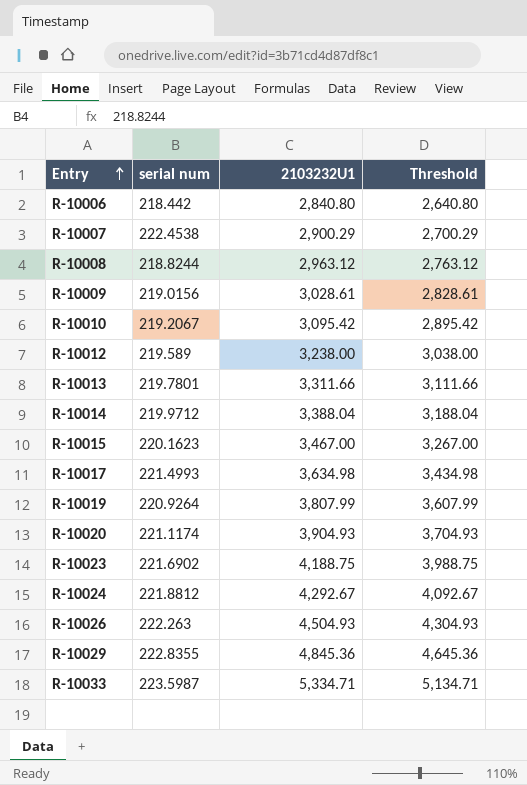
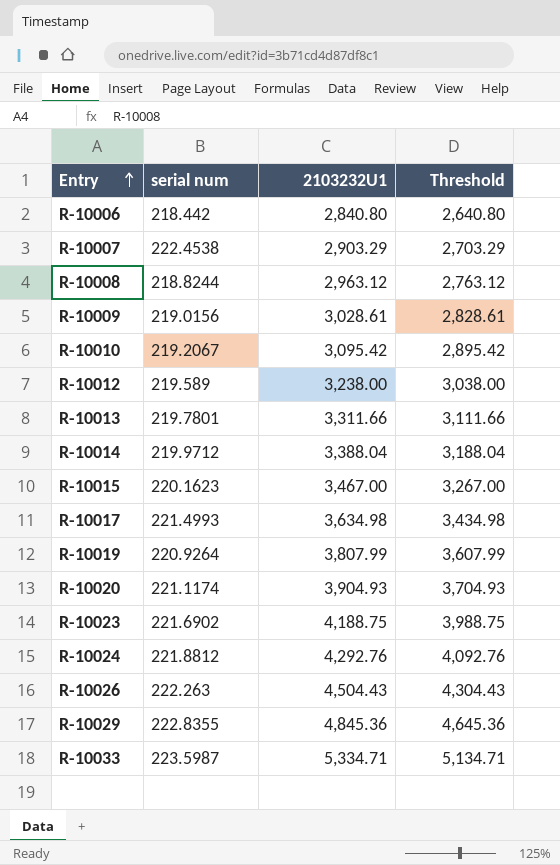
R-10007 | 2103232U1: 2,900.29 -> 2,903.29
R-10007 | Threshold: 2,700.29 -> 2,703.29
R-10024 | 2103232U1: 4,292.67 -> 4,292.76
R-10024 | Threshold: 4,092.67 -> 4,092.76
R-10026 | 2103232U1: 4,504.93 -> 4,504.43
R-10026 | Threshold: 4,304.93 -> 4,304.43

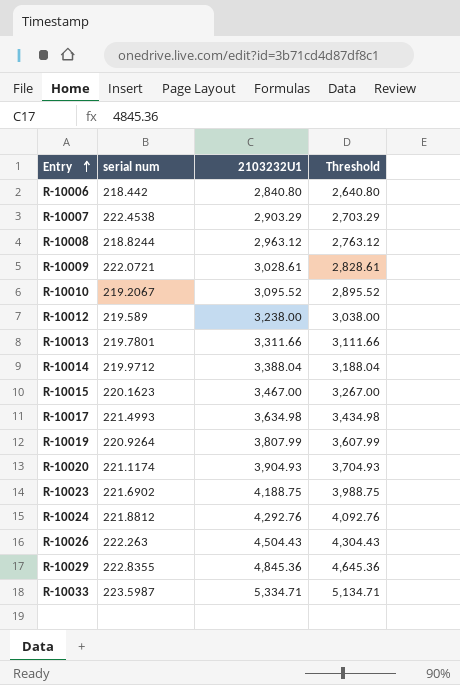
R-10009 | serial num: 219.0156 -> 222.0721
R-10010 | 2103232U1: 3,095.42 -> 3,095.52
R-10010 | Threshold: 2,895.42 -> 2,895.52

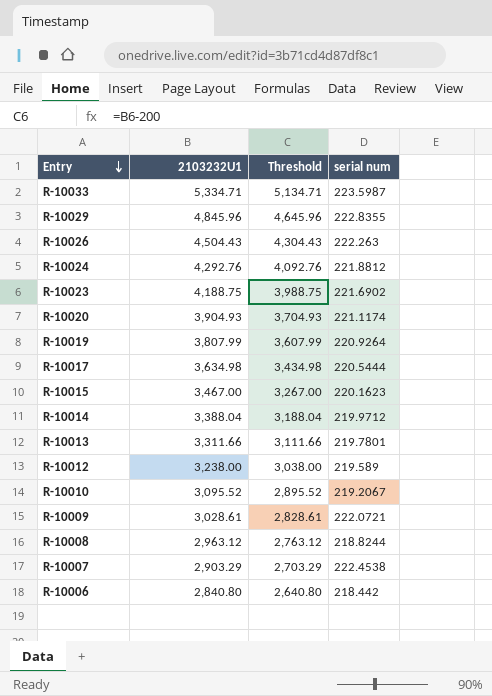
row order: Entry ascending -> Entry descending
column serial num | position: 2 -> 4
R-10029 | 2103232U1: 4,845.36 -> 4,845.96
R-10029 | Threshold: 4,645.36 -> 4,645.96
R-10017 | serial num: 221.4993 -> 220.5444

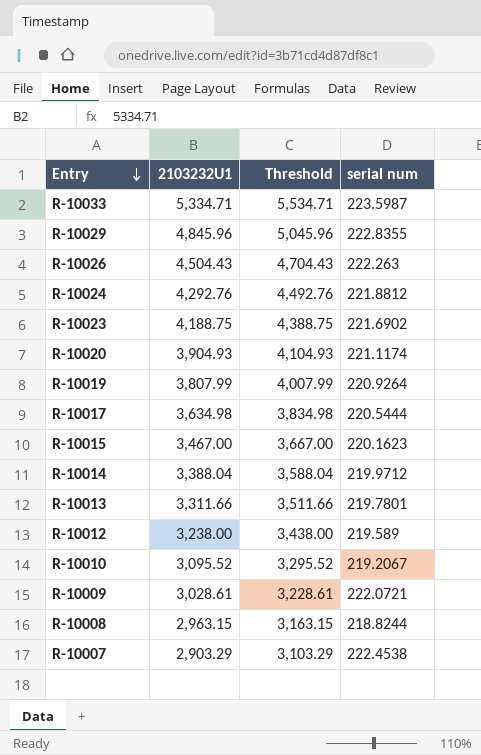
column Threshold | formula: [2103232U1] - 200 -> [2103232U1] + 200
row R-10006: 2,840.80 | 2,640.80 | 218.442 -> none
R-10008 | 2103232U1: 2,963.12 -> 2,963.15

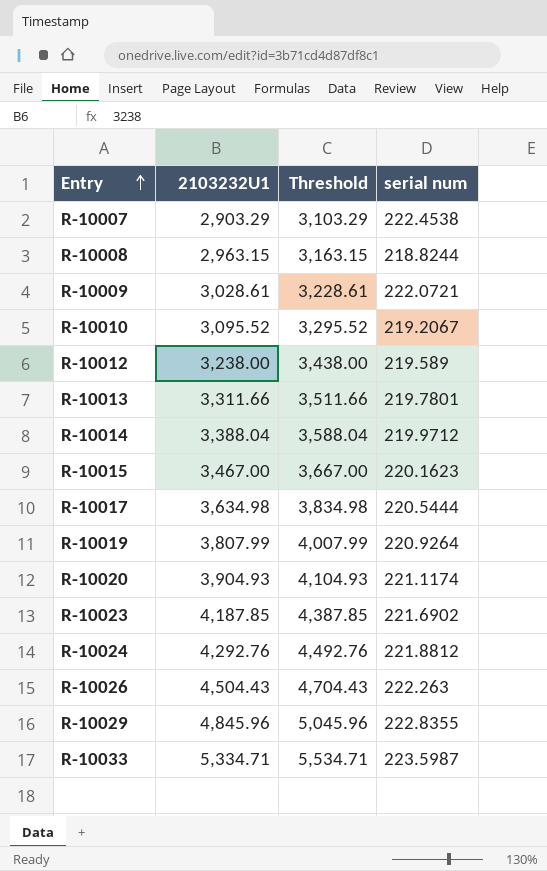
row order: Entry descending -> Entry ascending
R-10023 | 2103232U1: 4,188.75 -> 4,187.85
R-10023 | Threshold: 4,388.75 -> 4,387.85

